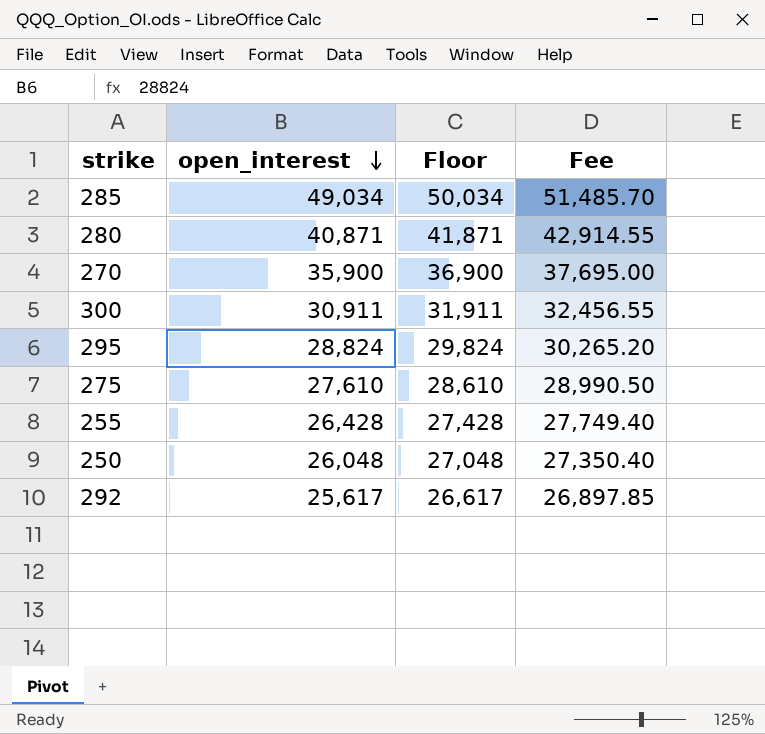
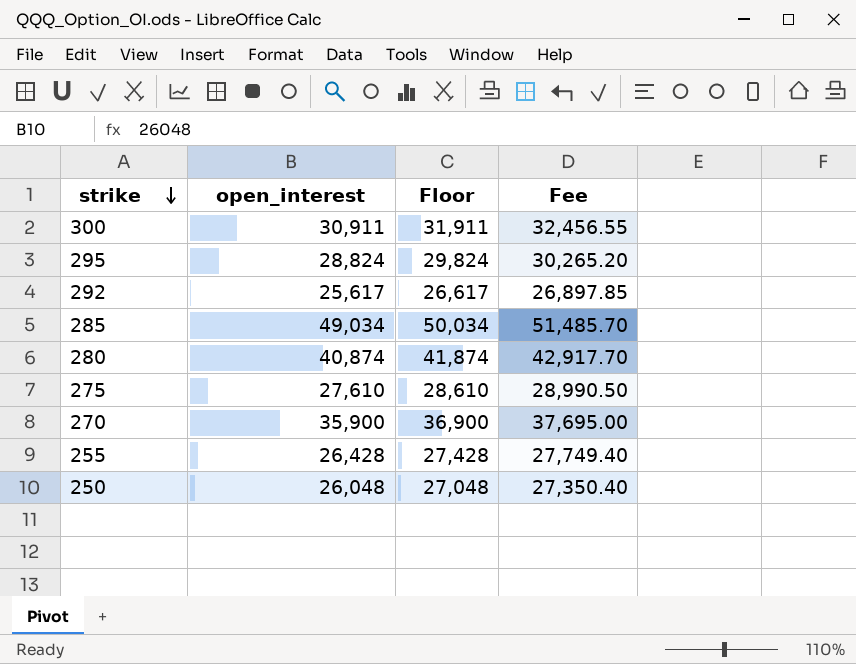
row order: open_interest descending -> strike descending
280 | open_interest: 40,871 -> 40,874
280 | Floor: 41,871 -> 41,874
280 | Fee: 42,914.55 -> 42,917.70

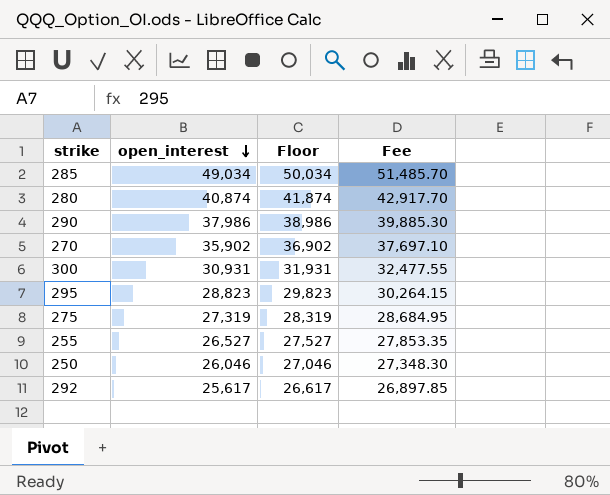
row order: strike descending -> open_interest descending
row 290: none -> 37,986 | 38,986 | 39,885.30
270 | open_interest: 35,900 -> 35,902
270 | Floor: 36,900 -> 36,902
270 | Fee: 37,695.00 -> 37,697.10
300 | open_interest: 30,911 -> 30,931
300 | Floor: 31,911 -> 31,931
300 | Fee: 32,456.55 -> 32,477.55
295 | open_interest: 28,824 -> 28,823
295 | Floor: 29,824 -> 29,823
295 | Fee: 30,265.20 -> 30,264.15
275 | open_interest: 27,610 -> 27,319
275 | Floor: 28,610 -> 28,319
275 | Fee: 28,990.50 -> 28,684.95
255 | open_interest: 26,428 -> 26,527
255 | Floor: 27,428 -> 27,527
255 | Fee: 27,749.40 -> 27,853.35
250 | open_interest: 26,048 -> 26,046
250 | Floor: 27,048 -> 27,046
250 | Fee: 27,350.40 -> 27,348.30

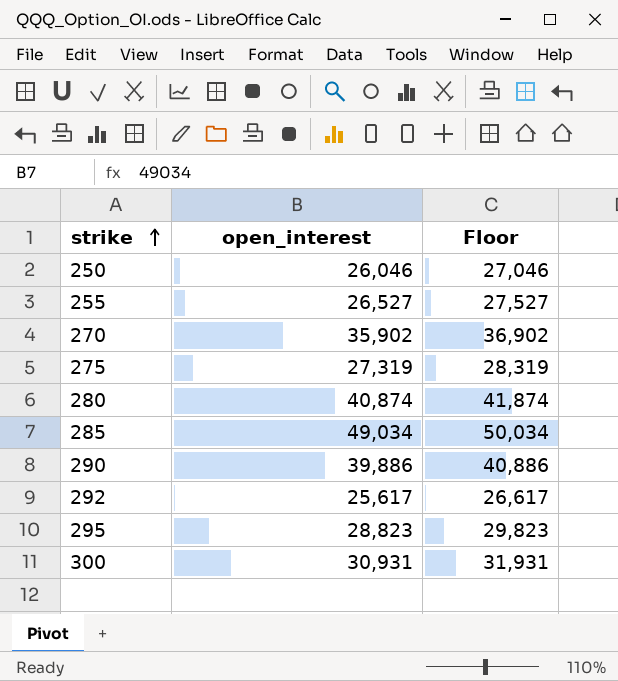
row order: open_interest descending -> strike ascending
column Fee | formula: [open_interest] * 1.05 -> none
290 | open_interest: 37,986 -> 39,886
290 | Floor: 38,986 -> 40,886

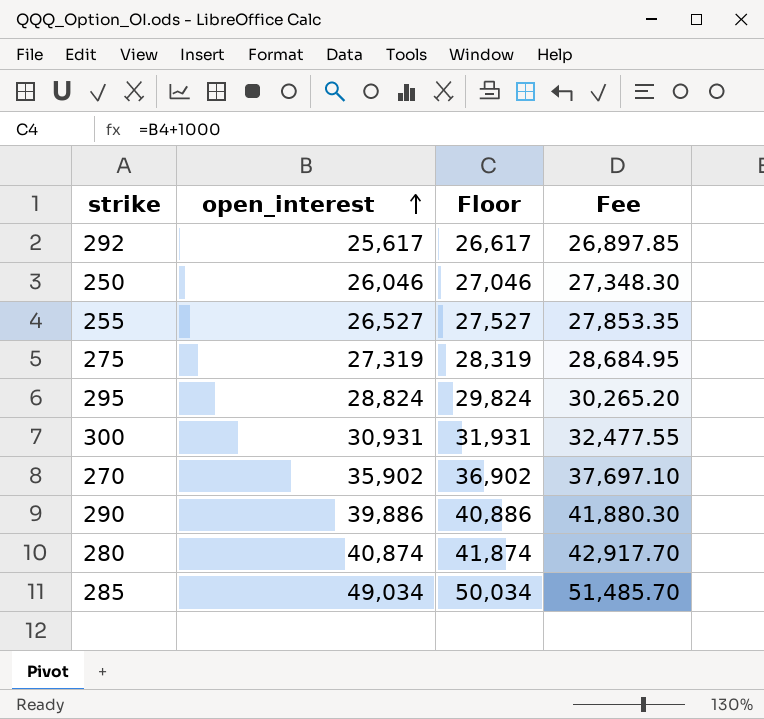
row order: strike ascending -> open_interest ascending
column Fee | formula: none -> [open_interest] * 1.05
295 | open_interest: 28,823 -> 28,824
295 | Floor: 29,823 -> 29,824

